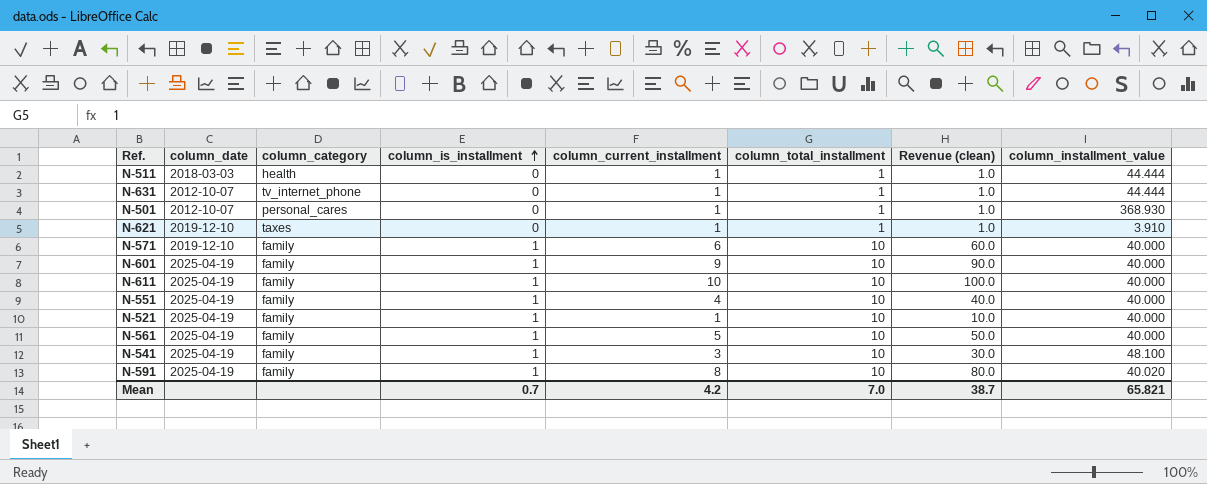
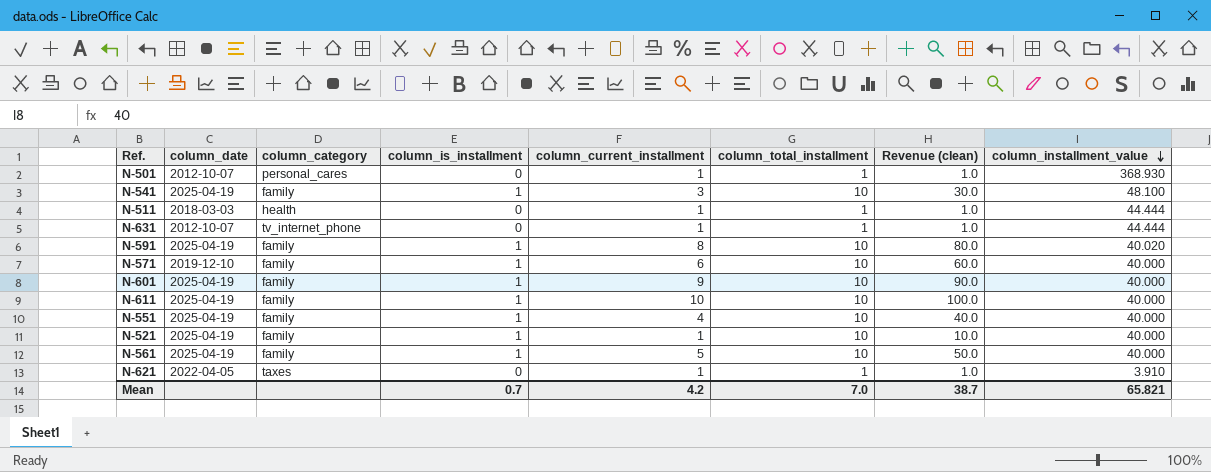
row order: column_is_installment ascending -> column_installment_value descending
N-621 | column_date: 2019-12-10 -> 2022-04-05

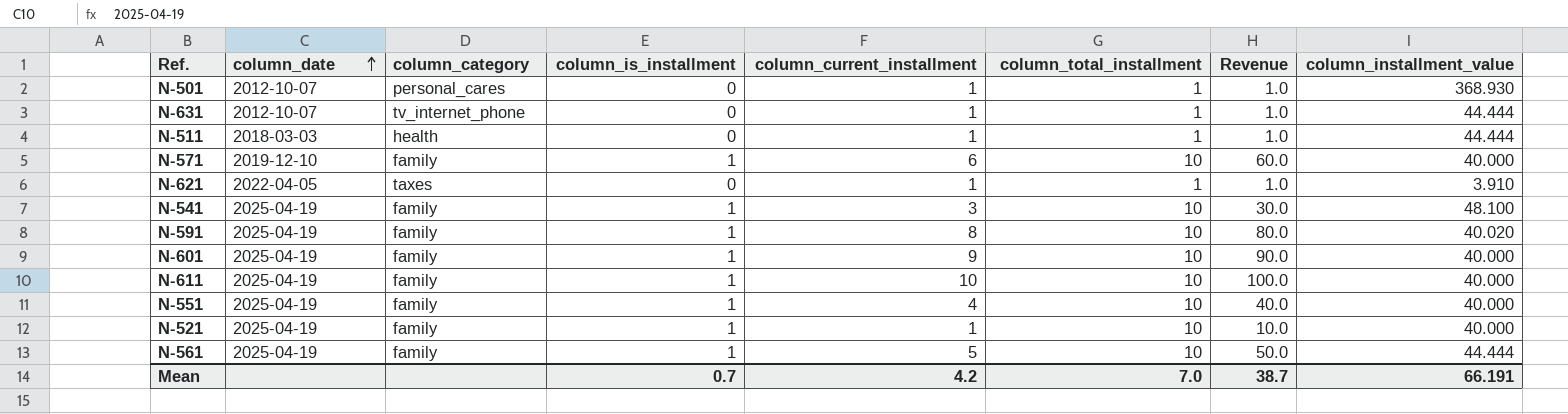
row order: column_installment_value descending -> column_date ascending
column name: Revenue (clean) -> Revenue
N-561 | column_installment_value: 40.000 -> 44.444
Mean | column_installment_value: 65.821 -> 66.191

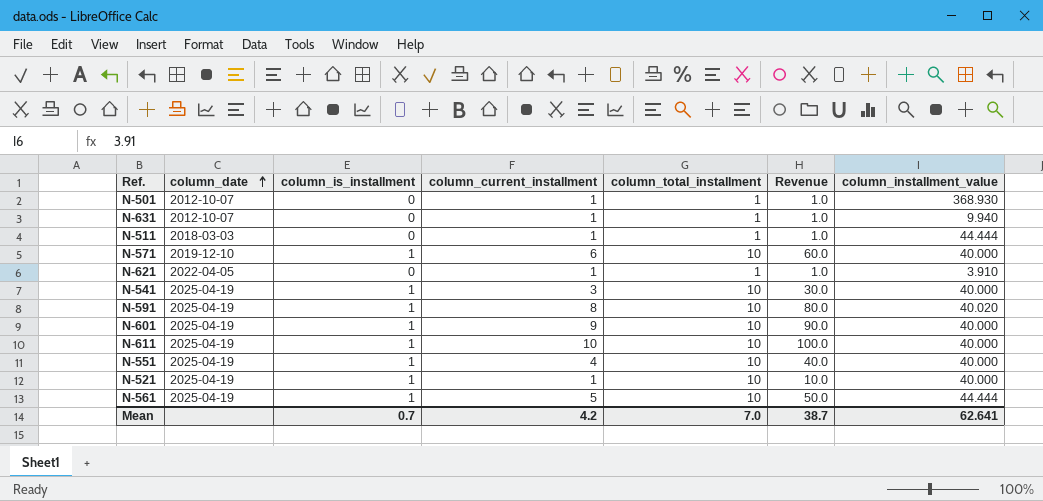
column column_category | position: 3 -> none
N-631 | column_installment_value: 44.444 -> 9.940
N-541 | column_installment_value: 48.100 -> 40.000
Mean | column_installment_value: 66.191 -> 62.641

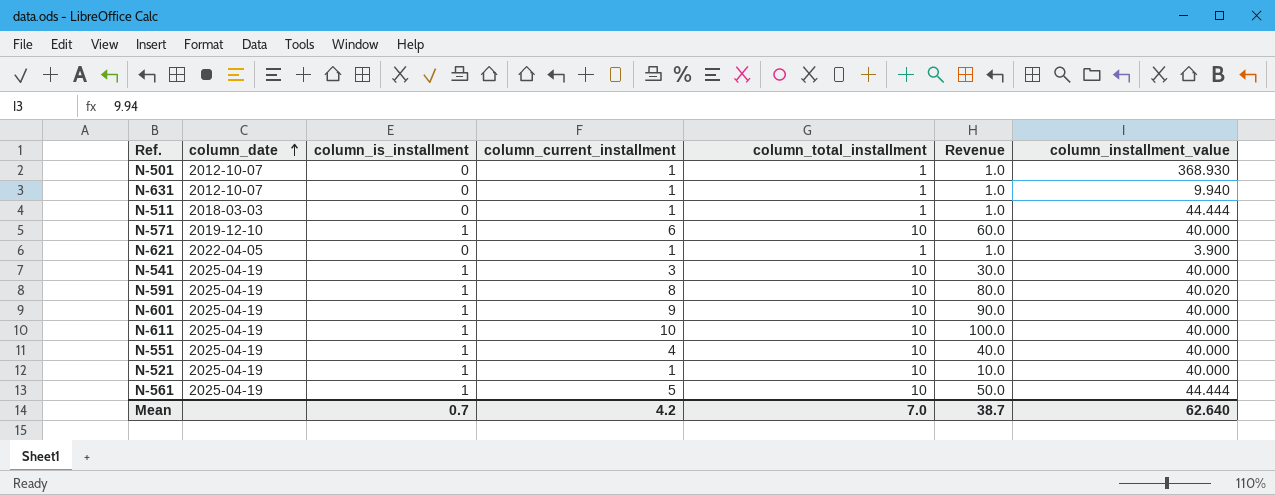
N-621 | column_installment_value: 3.910 -> 3.900
Mean | column_installment_value: 62.641 -> 62.640

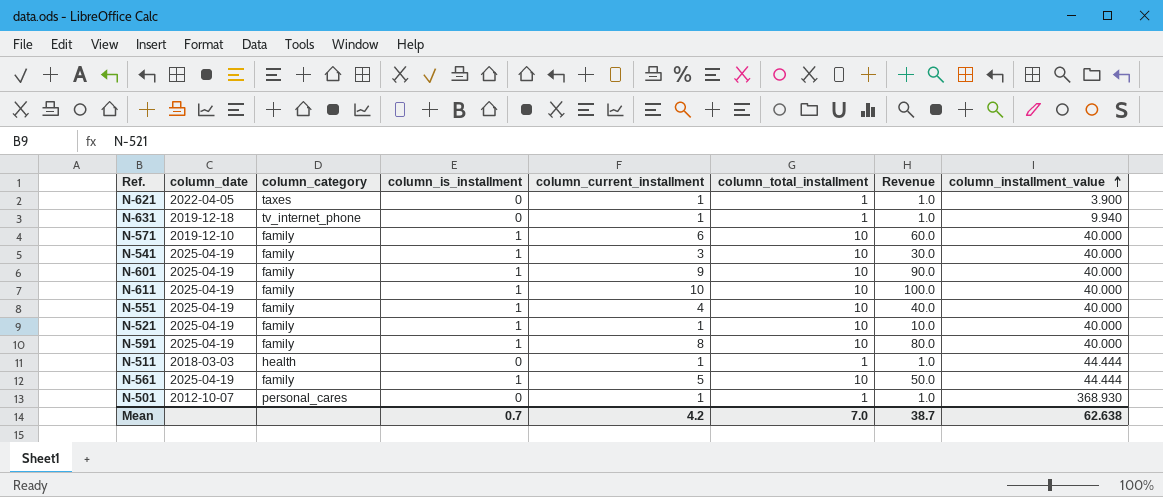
row order: column_date ascending -> column_installment_value ascending
column column_category | position: none -> 3
N-631 | column_date: 2012-10-07 -> 2019-12-18
N-591 | column_installment_value: 40.020 -> 40.000
Mean | column_installment_value: 62.640 -> 62.638

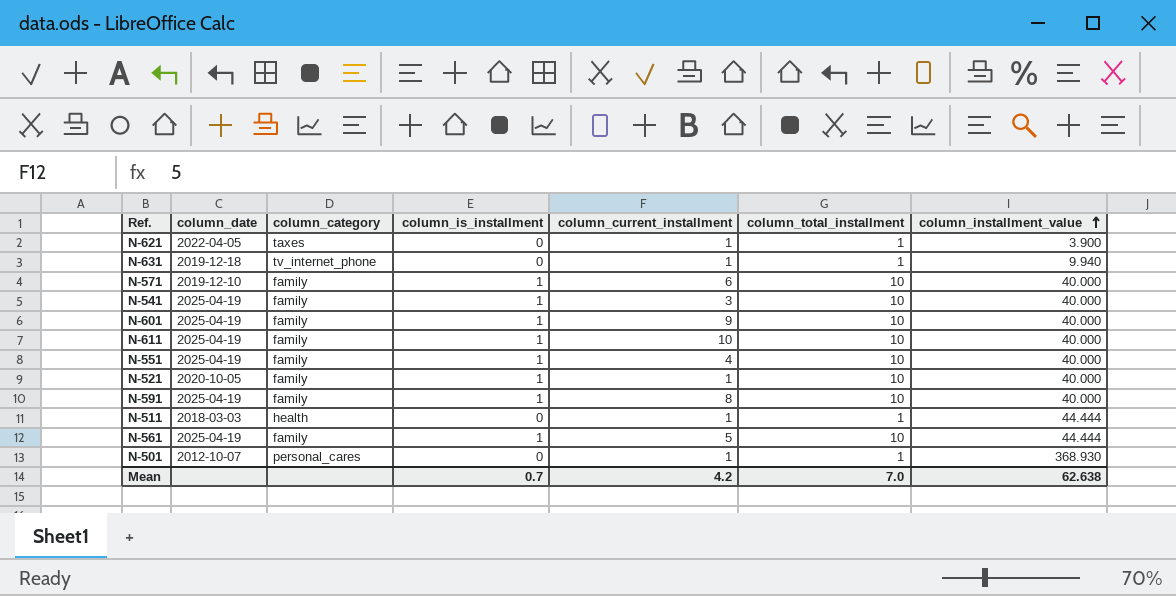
column Revenue | formula: [column_current_installment] * [column_total_installment] -> none
N-521 | column_date: 2025-04-19 -> 2020-10-05

